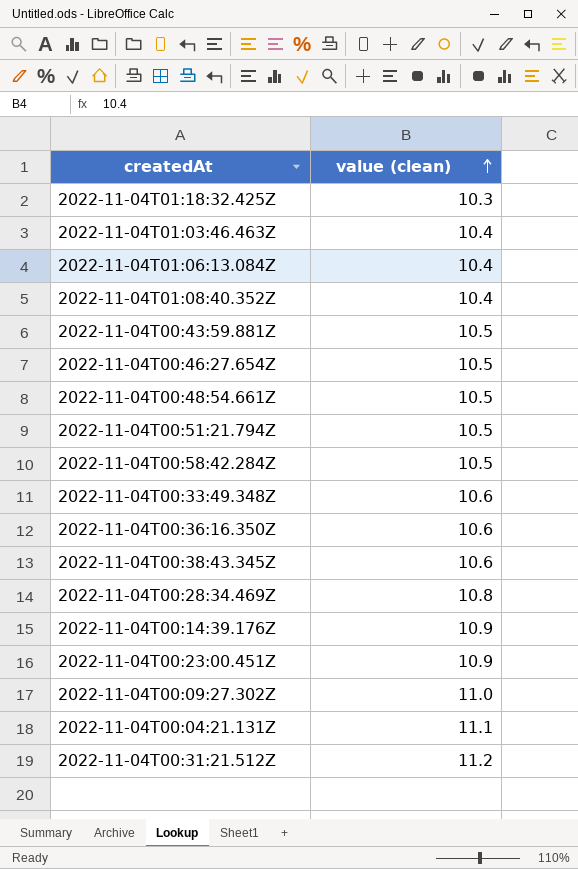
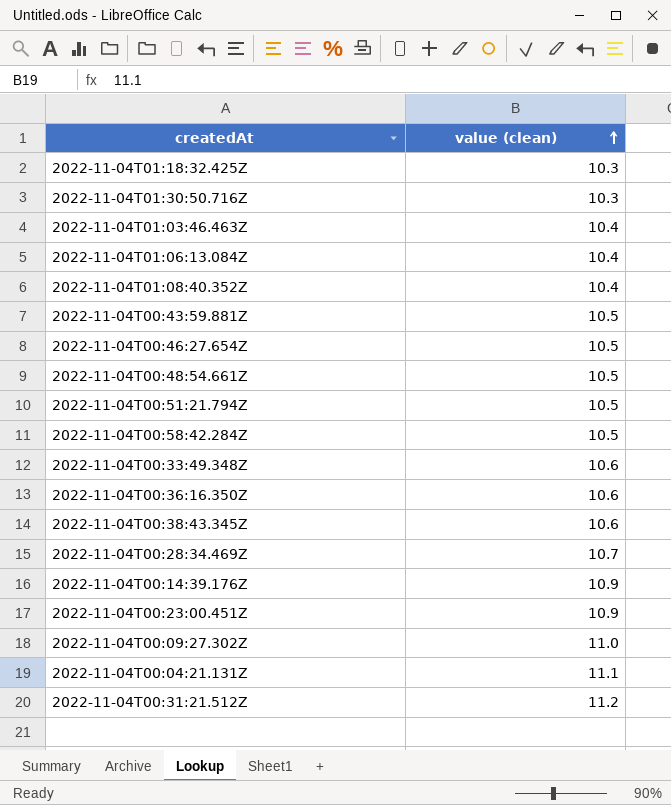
row 2022-11-04T01:30:50.716Z: none -> 10.3
2022-11-04T00:28:34.469Z | value (clean): 10.8 -> 10.7

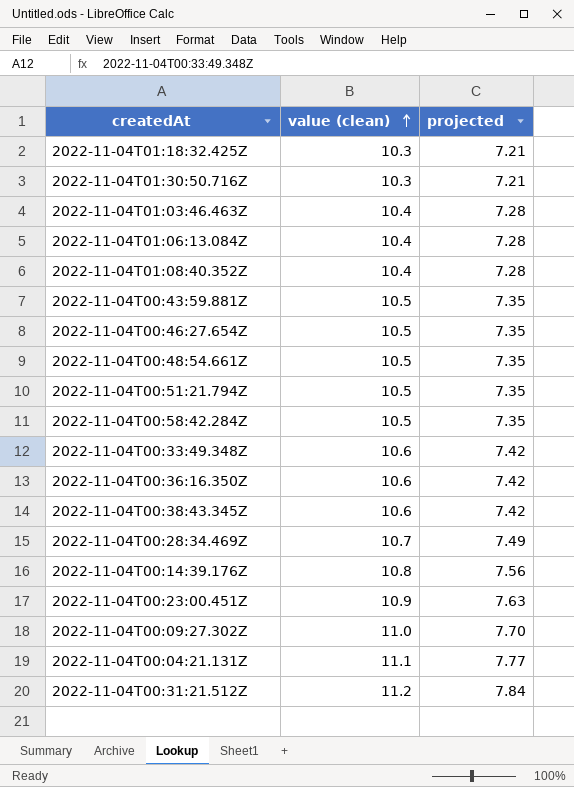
column projected | formula: none -> [value (clean)] * 0.7
2022-11-04T00:14:39.176Z | value (clean): 10.9 -> 10.8

